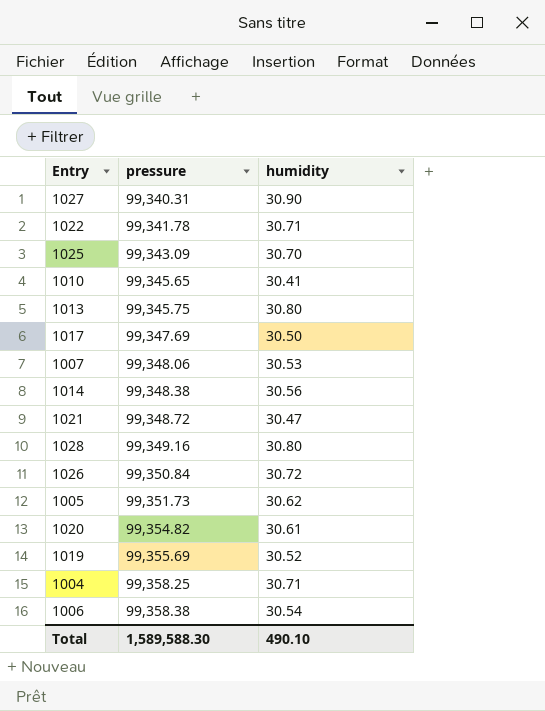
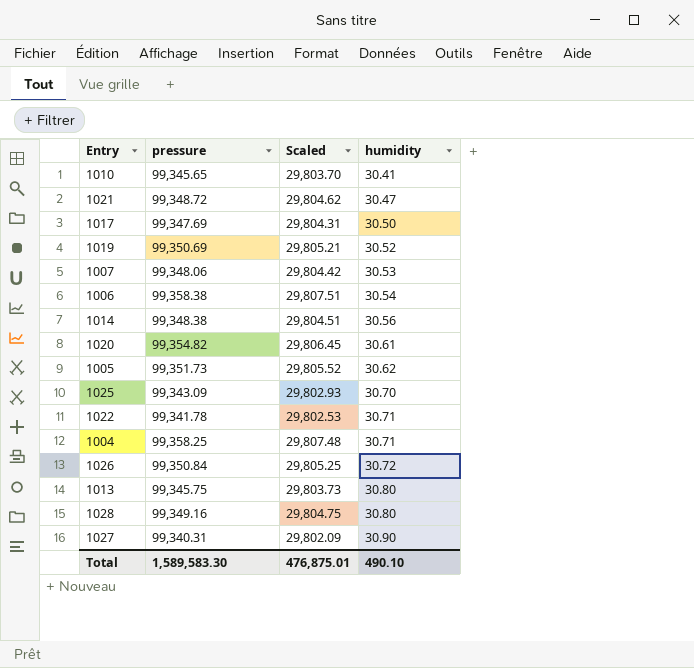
row order: pressure ascending -> humidity ascending
column Scaled | formula: none -> [pressure] * 0.3
1019 | pressure: 99,355.69 -> 99,350.69
Total | pressure: 1,589,588.30 -> 1,589,583.30

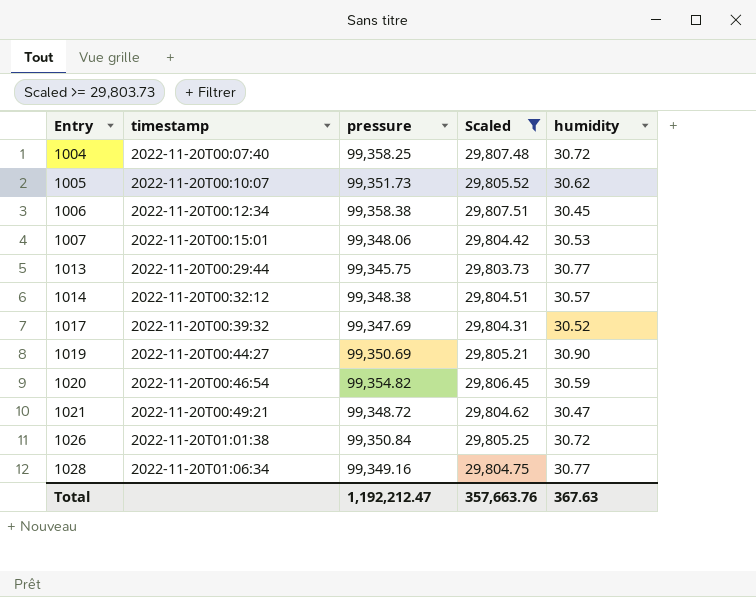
filter: none -> Scaled >= 29,803.73
row order: humidity ascending -> Entry ascending
column timestamp | position: none -> 2
1004 | humidity: 30.71 -> 30.72
1006 | humidity: 30.54 -> 30.45
1013 | humidity: 30.80 -> 30.77
1014 | humidity: 30.56 -> 30.57
1017 | humidity: 30.50 -> 30.52
1019 | humidity: 30.52 -> 30.90
1020 | humidity: 30.61 -> 30.59
1028 | humidity: 30.80 -> 30.77
Total | pressure: 1,589,583.30 -> 1,192,212.47
Total | Scaled: 476,875.01 -> 357,663.76
Total | humidity: 490.10 -> 367.63

